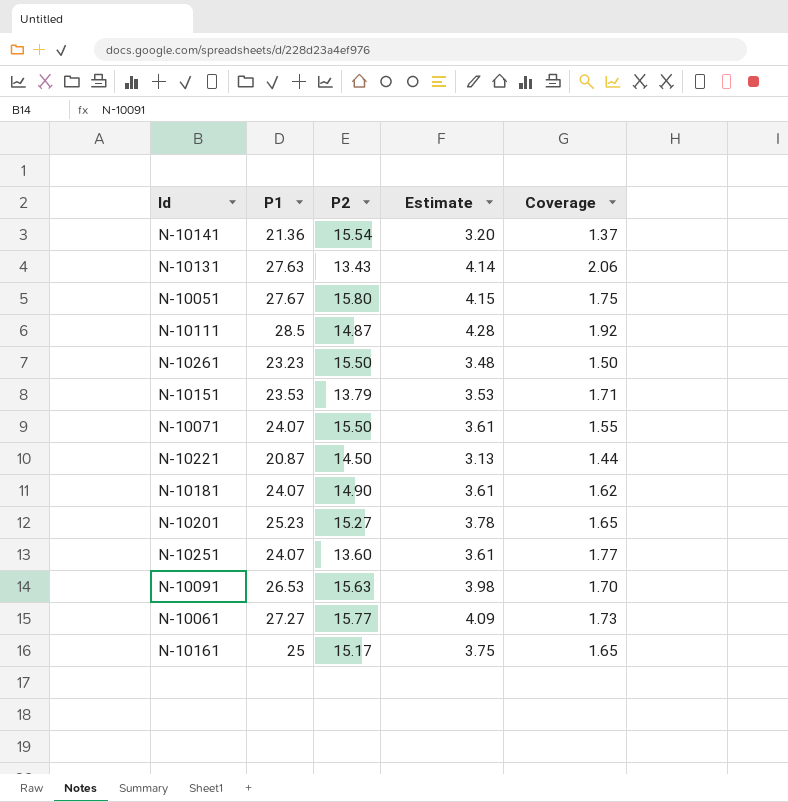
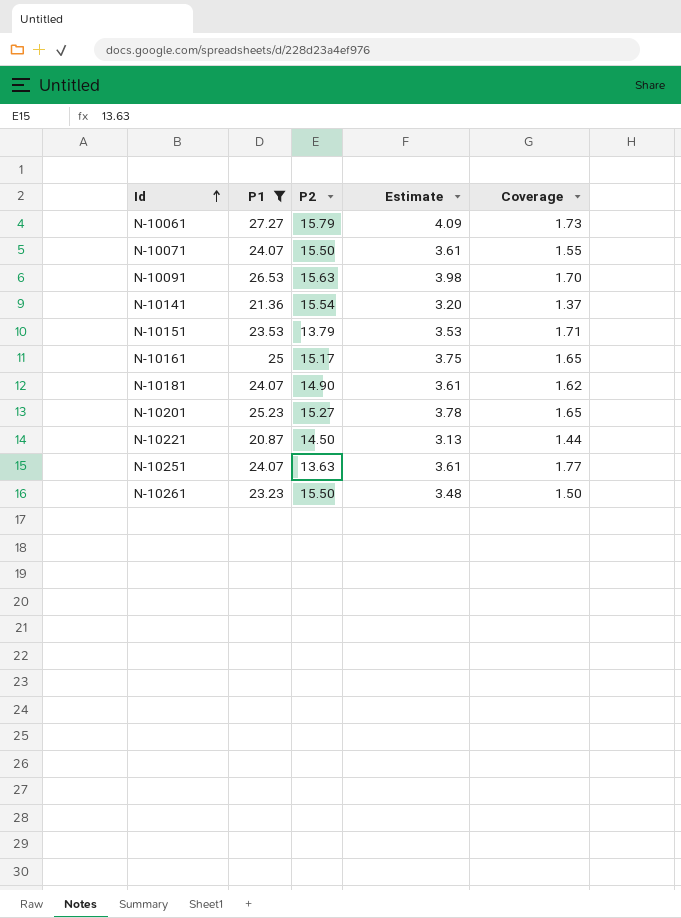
filter: none -> P1 <= 27.27
row order: none -> Id ascending
N-10061 | P2: 15.77 -> 15.79
N-10251 | P2: 13.60 -> 13.63

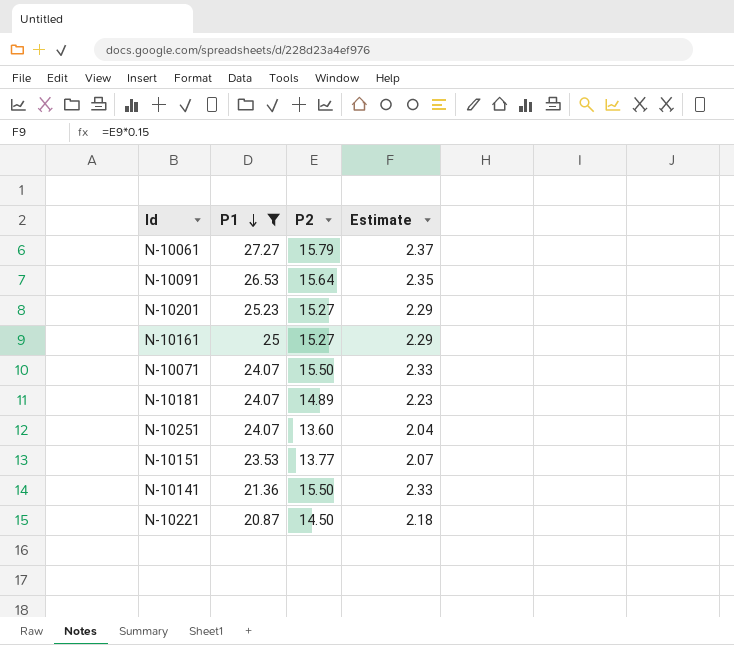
row order: Id ascending -> P1 descending
column Coverage | formula: [P1] / [P2] -> none
column Estimate | formula: [P1] * 0.15 -> [P2] * 0.15
row N-10261: 23.23 | 15.50 | 3.48 | 1.50 -> none
N-10091 | P2: 15.63 -> 15.64
N-10161 | P2: 15.17 -> 15.27
N-10181 | P2: 14.90 -> 14.89
N-10251 | P2: 13.63 -> 13.60
N-10151 | P2: 13.79 -> 13.77
N-10141 | P2: 15.54 -> 15.50

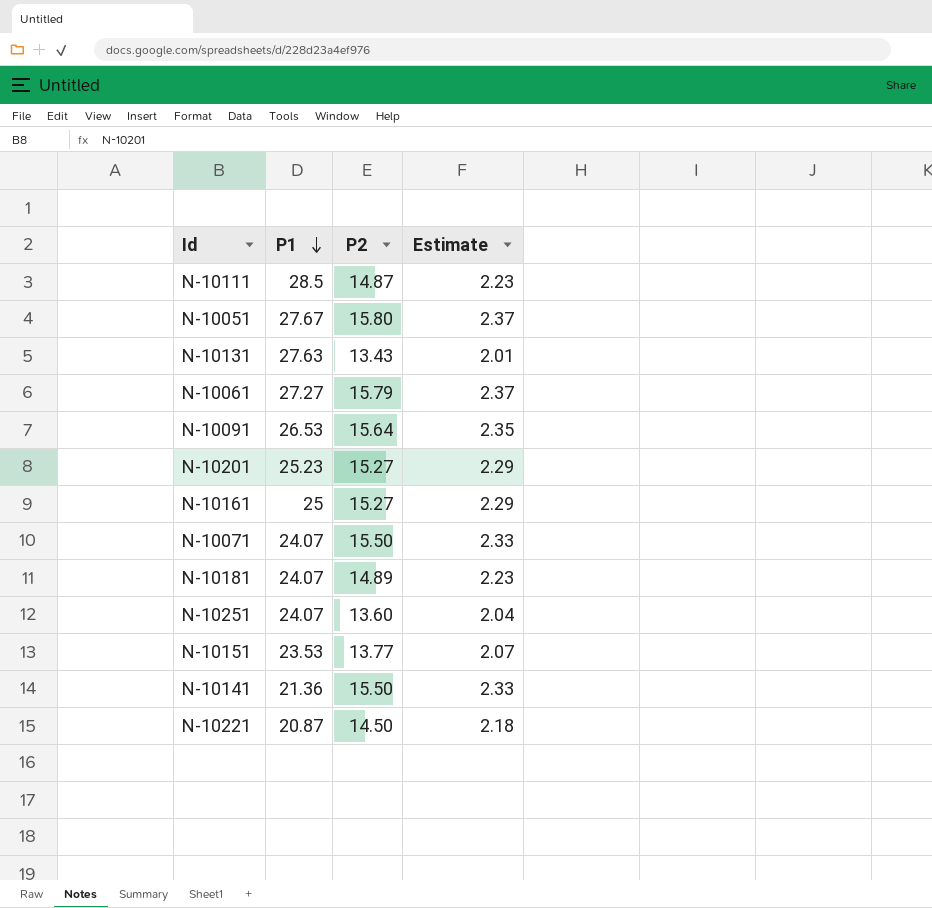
filter: P1 <= 27.27 -> none

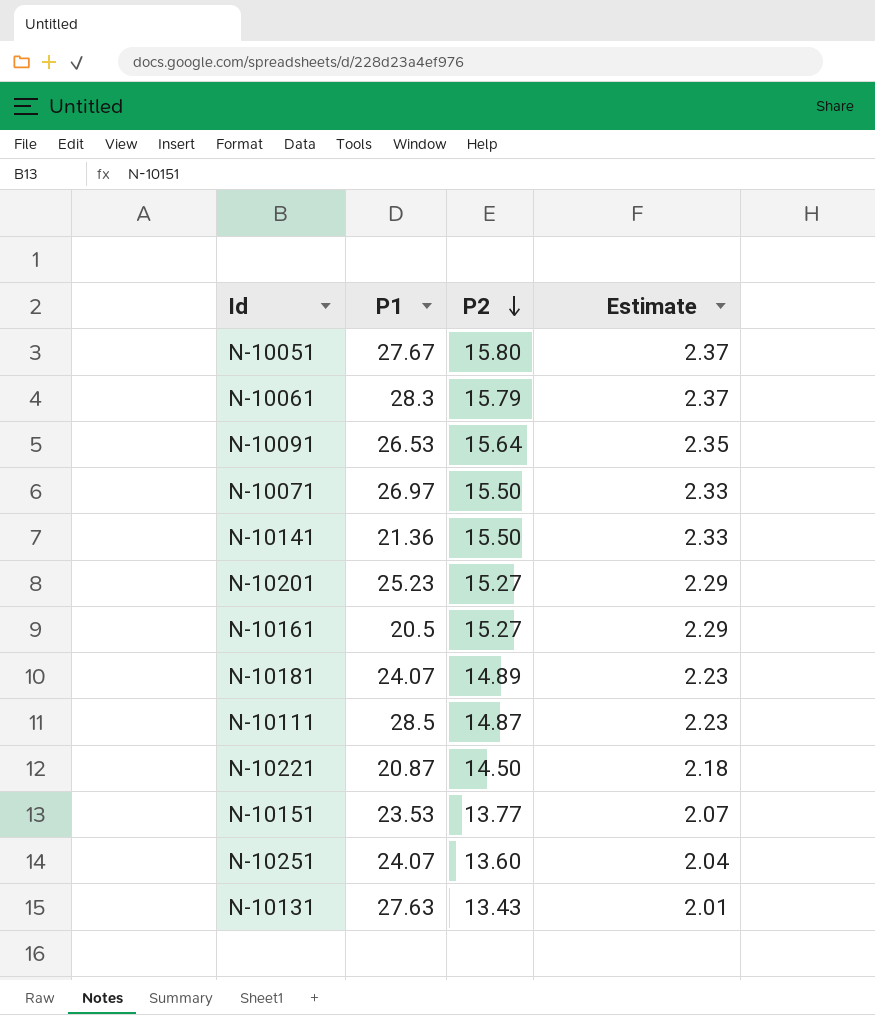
row order: P1 descending -> P2 descending
N-10061 | P1: 27.27 -> 28.3
N-10071 | P1: 24.07 -> 26.97
N-10161 | P1: 25 -> 20.5

